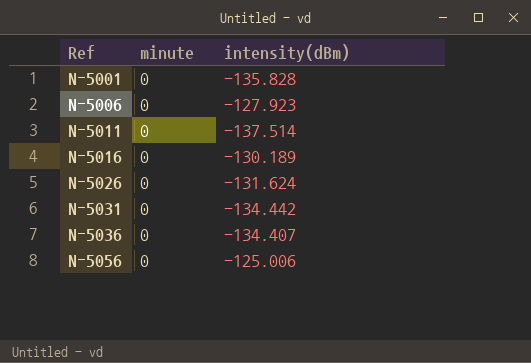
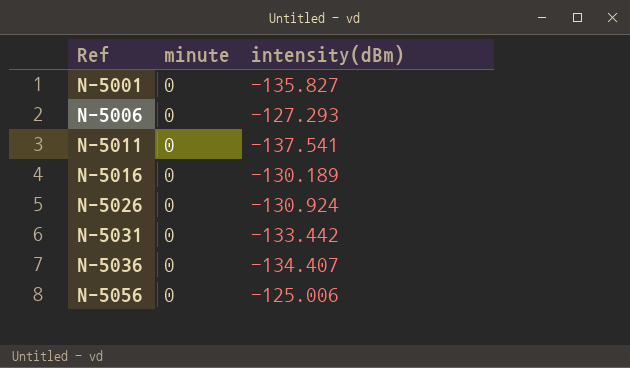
N-5001 | intensity(dBm): -135.828 -> -135.827
N-5006 | intensity(dBm): -127.923 -> -127.293
N-5011 | intensity(dBm): -137.514 -> -137.541
N-5026 | intensity(dBm): -131.624 -> -130.924
N-5031 | intensity(dBm): -134.442 -> -133.442

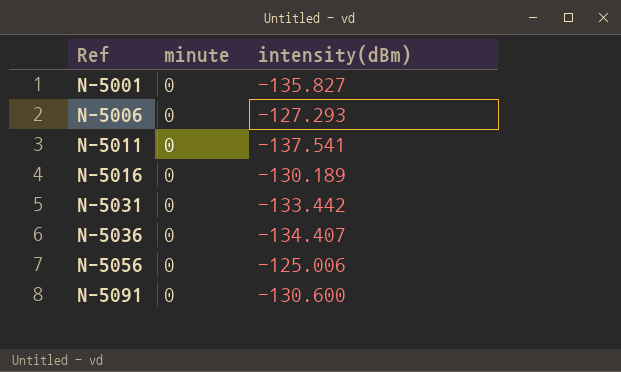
row N-5026: 0 | -130.924 -> none
row N-5091: none -> 0 | -130.600

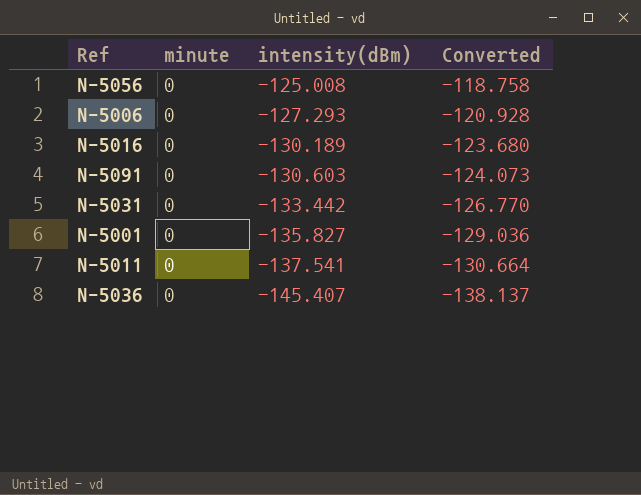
row order: Ref ascending -> intensity(dBm) descending
column Converted | formula: none -> [intensity(dBm)] * 0.95
N-5056 | intensity(dBm): -125.006 -> -125.008
N-5091 | intensity(dBm): -130.600 -> -130.603
N-5036 | intensity(dBm): -134.407 -> -145.407

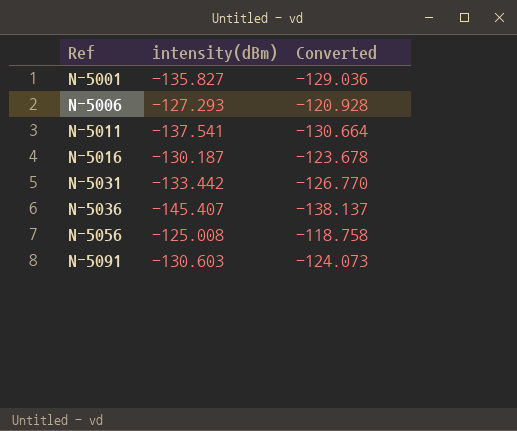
row order: intensity(dBm) descending -> Ref ascending
column minute | position: 2 -> none
N-5016 | intensity(dBm): -130.189 -> -130.187
N-5016 | Converted: -123.680 -> -123.678

